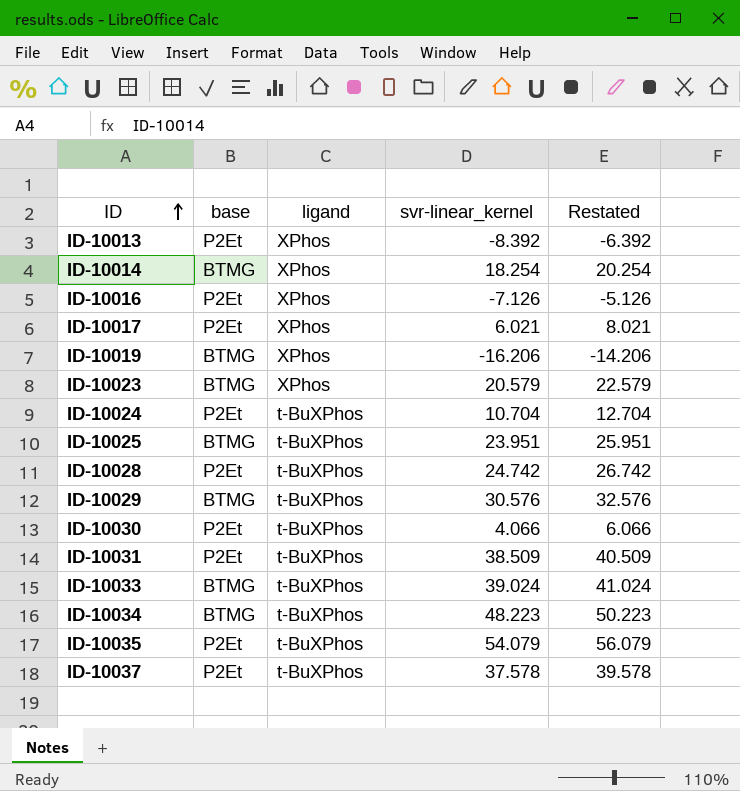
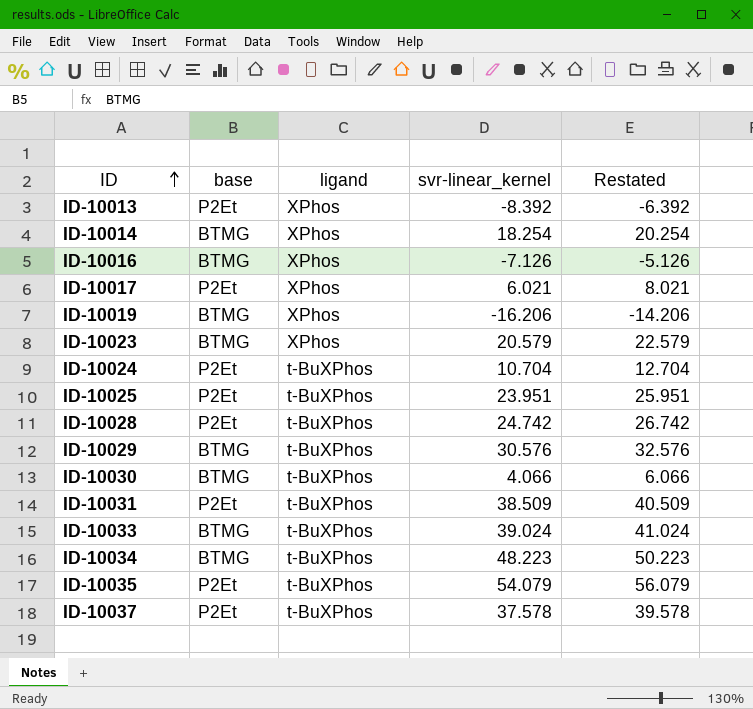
ID-10016 | base: P2Et -> BTMG
ID-10025 | base: BTMG -> P2Et
ID-10030 | base: P2Et -> BTMG

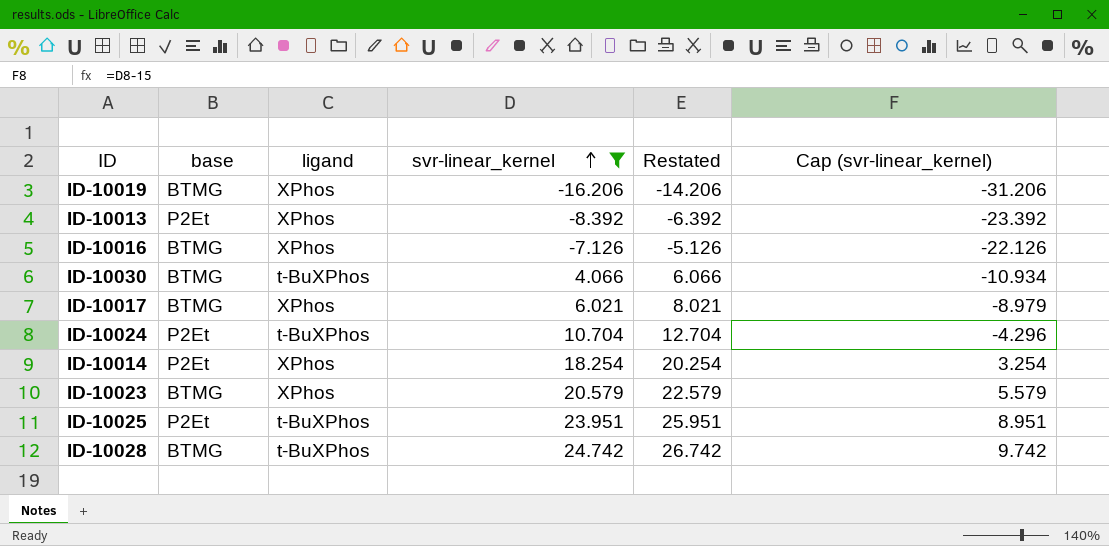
filter: none -> svr-linear_kernel <= 24.742
row order: ID ascending -> svr-linear_kernel ascending
column Cap (svr-linear_kernel) | formula: none -> [svr-linear_kernel] - 15
ID-10017 | base: P2Et -> BTMG
ID-10014 | base: BTMG -> P2Et
ID-10028 | base: P2Et -> BTMG

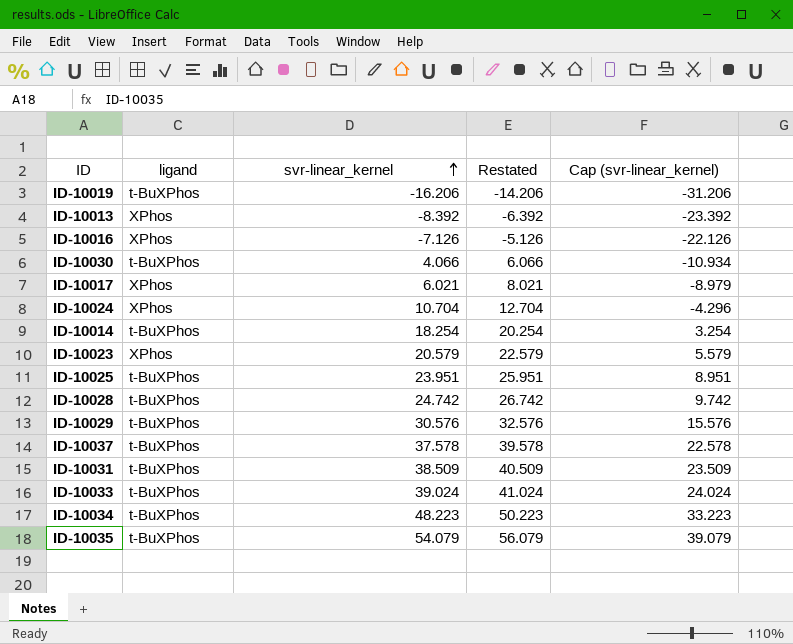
filter: svr-linear_kernel <= 24.742 -> none
column base | position: 2 -> none
ID-10019 | ligand: XPhos -> t-BuXPhos
ID-10024 | ligand: t-BuXPhos -> XPhos
ID-10014 | ligand: XPhos -> t-BuXPhos

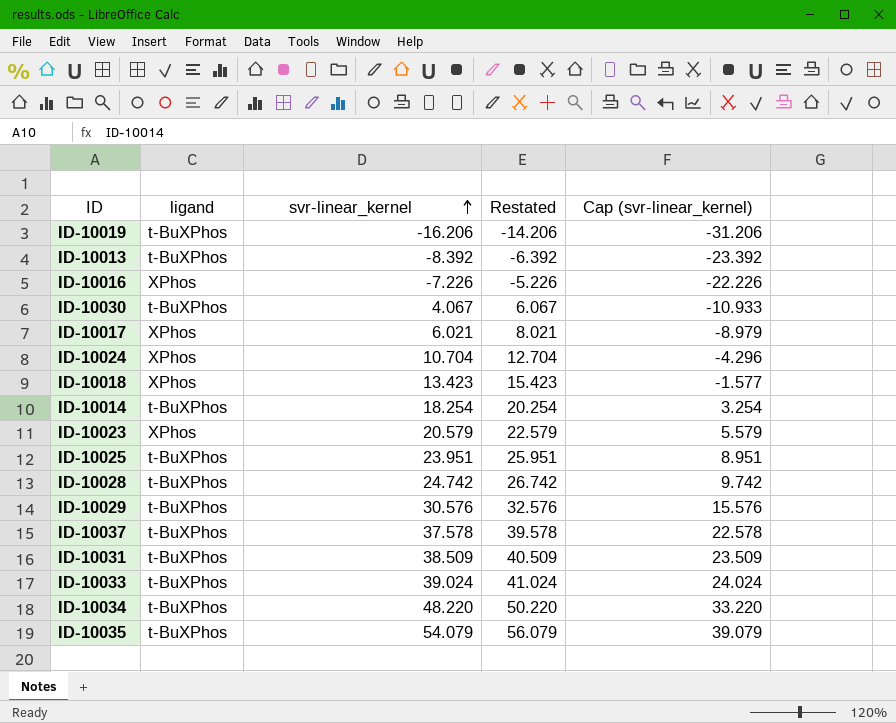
ID-10013 | ligand: XPhos -> t-BuXPhos
ID-10016 | svr-linear_kernel: -7.126 -> -7.226
ID-10016 | Restated: -5.126 -> -5.226
ID-10016 | Cap (svr-linear_kernel): -22.126 -> -22.226
ID-10030 | svr-linear_kernel: 4.066 -> 4.067
ID-10030 | Restated: 6.066 -> 6.067
ID-10030 | Cap (svr-linear_kernel): -10.934 -> -10.933
row ID-10018: none -> XPhos | 13.423 | 15.423 | -1.577
ID-10034 | svr-linear_kernel: 48.223 -> 48.220
ID-10034 | Restated: 50.223 -> 50.220
ID-10034 | Cap (svr-linear_kernel): 33.223 -> 33.220

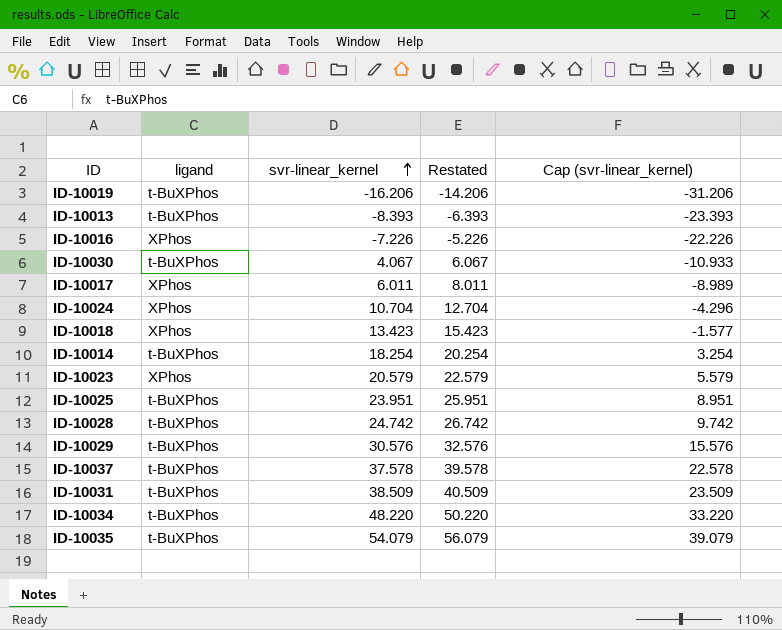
row ID-10033: t-BuXPhos | 39.024 | 41.024 | 24.024 -> none
ID-10013 | svr-linear_kernel: -8.392 -> -8.393
ID-10013 | Restated: -6.392 -> -6.393
ID-10013 | Cap (svr-linear_kernel): -23.392 -> -23.393
ID-10017 | svr-linear_kernel: 6.021 -> 6.011
ID-10017 | Restated: 8.021 -> 8.011
ID-10017 | Cap (svr-linear_kernel): -8.979 -> -8.989

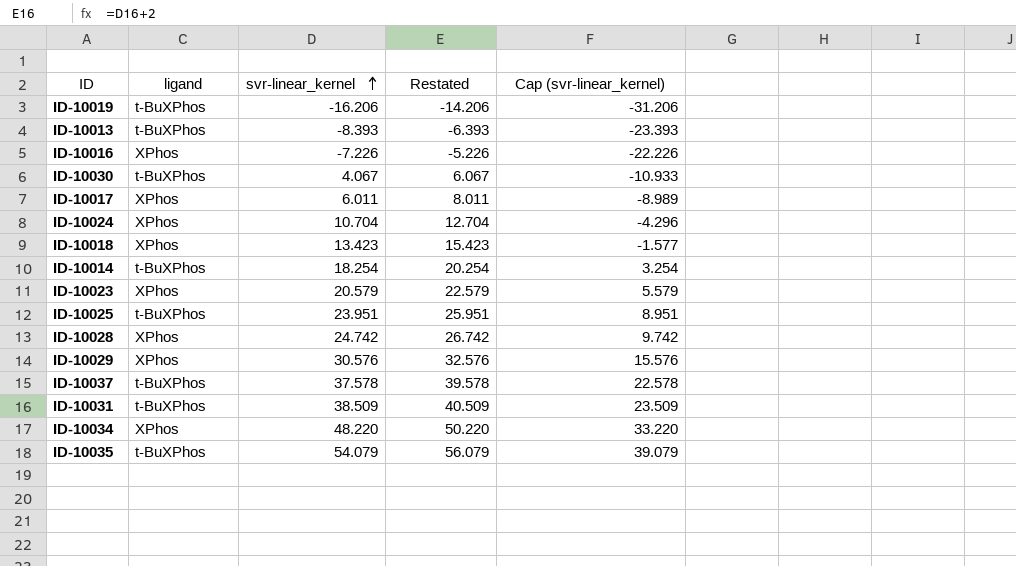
ID-10028 | ligand: t-BuXPhos -> XPhos
ID-10029 | ligand: t-BuXPhos -> XPhos
ID-10034 | ligand: t-BuXPhos -> XPhos

